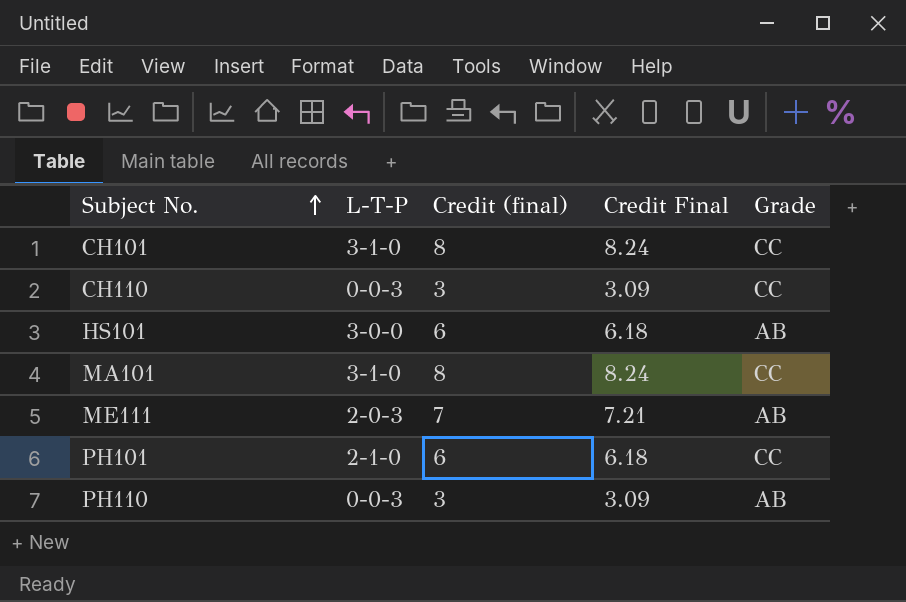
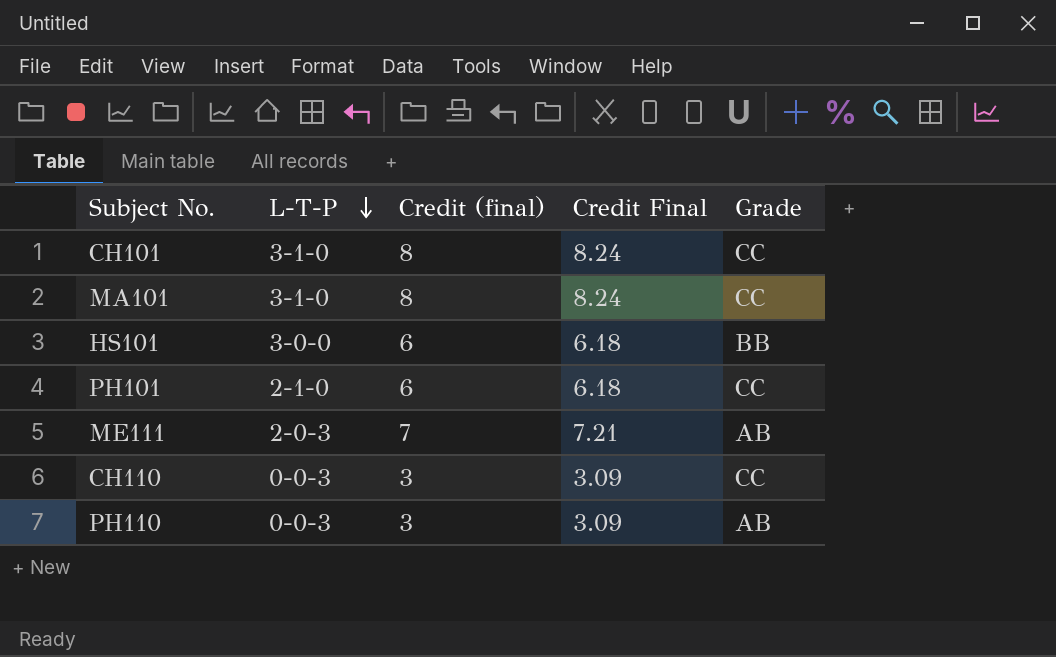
row order: Subject No. ascending -> L-T-P descending
HS101 | Grade: AB -> BB

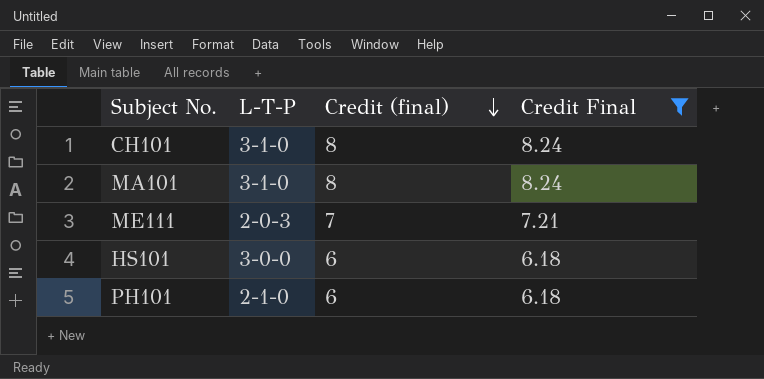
filter: none -> Credit Final != 3.09
row order: L-T-P descending -> Credit (final) descending
column Grade | position: 5 -> none

